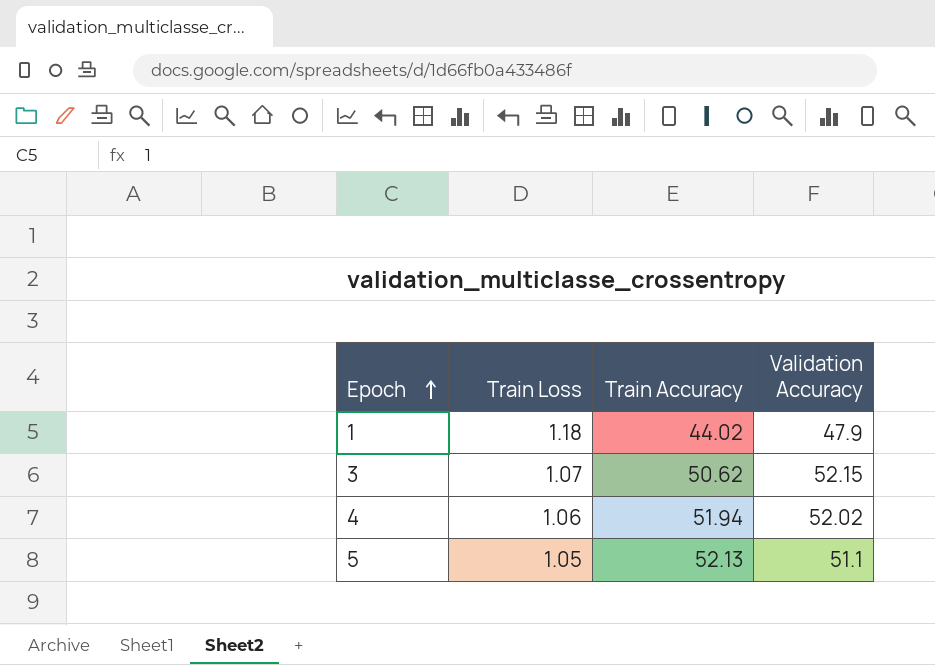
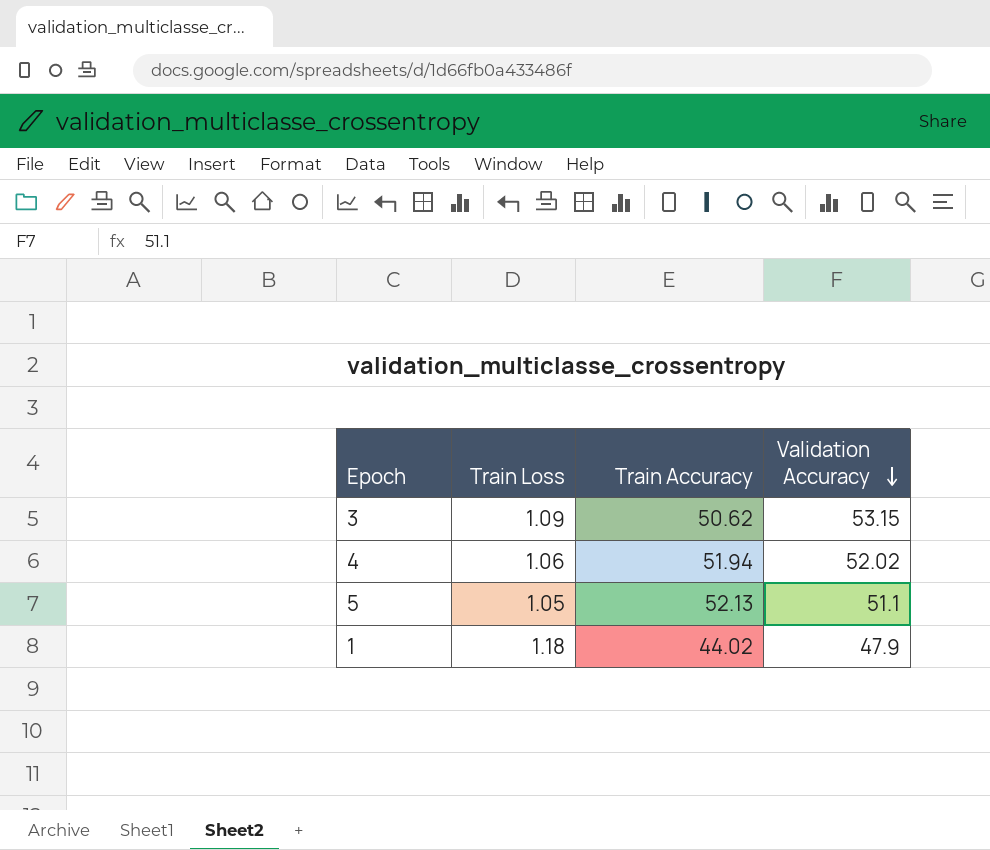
row order: Epoch ascending -> Validation Accuracy descending
3 | Train Loss: 1.07 -> 1.09
3 | Validation Accuracy: 52.15 -> 53.15

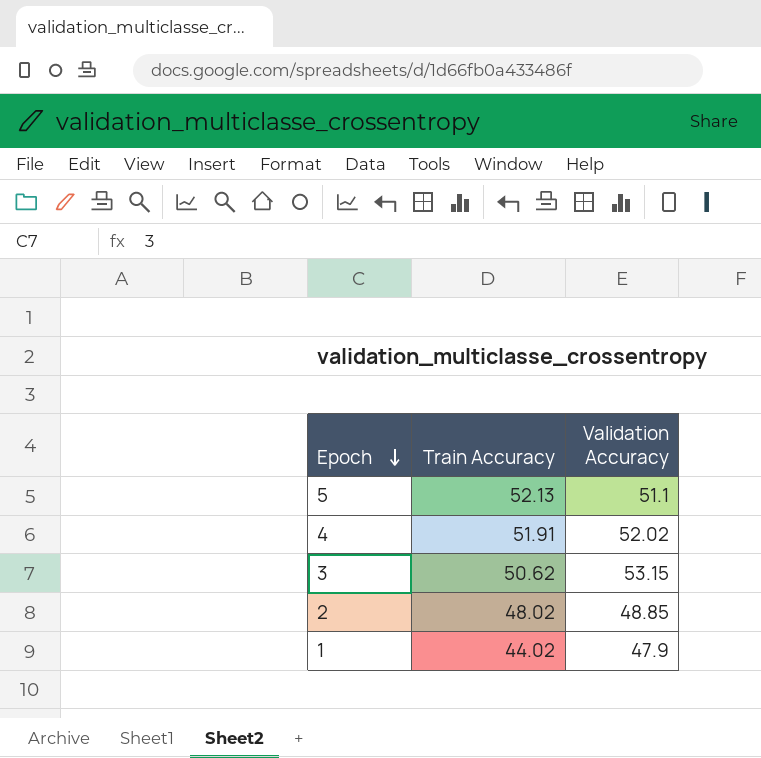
row order: Validation Accuracy descending -> Epoch descending
column Train Loss | position: 2 -> none
4 | Train Accuracy: 51.94 -> 51.91
row 2: none -> 48.02 | 48.85

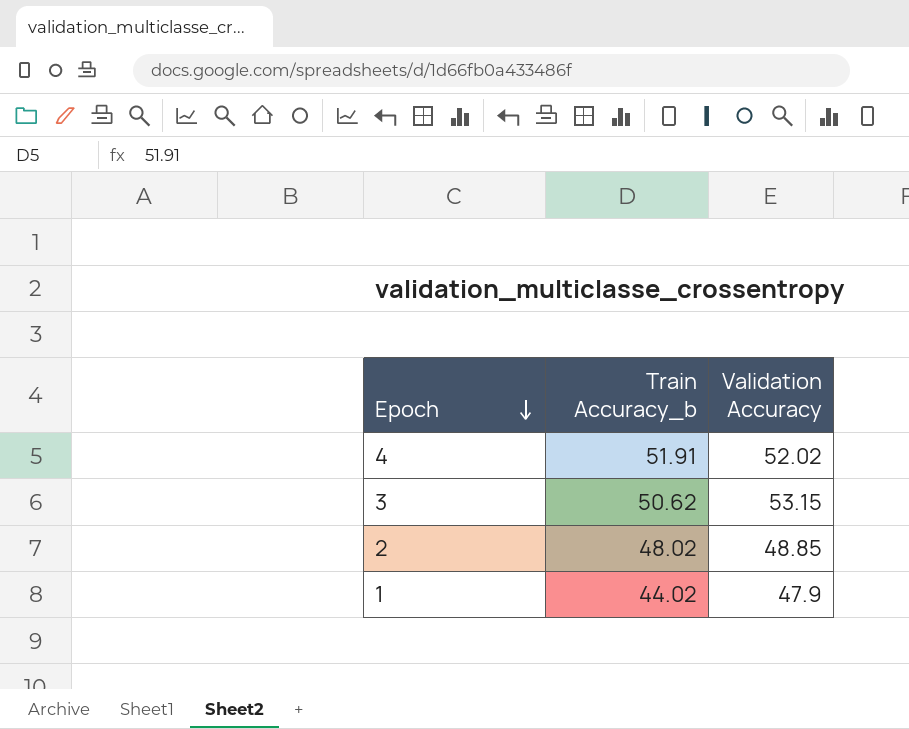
column name: Train Accuracy -> Train Accuracy_b
row 5: 52.13 | 51.1 -> none

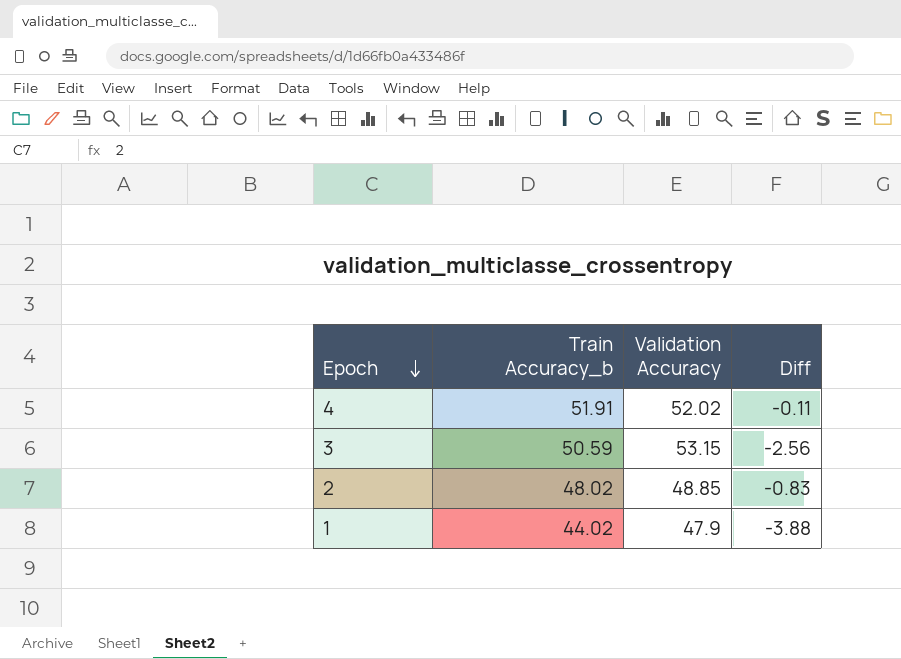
column Diff | formula: none -> [Train Accuracy_b] - [Validation Accuracy]
3 | Train Accuracy_b: 50.62 -> 50.59

